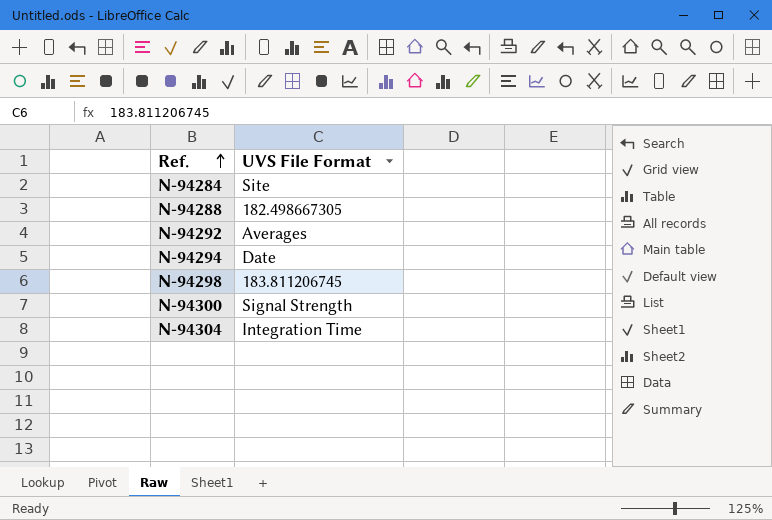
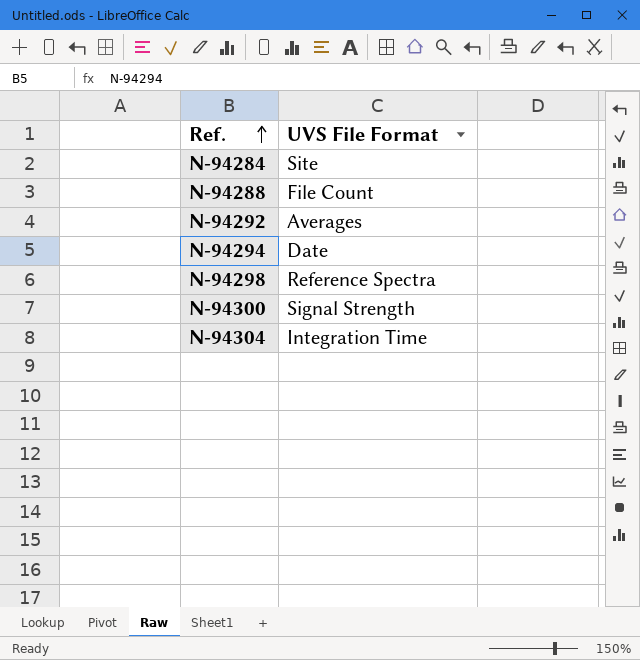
N-94288 | UVS File Format: 182.498667305 -> File Count
N-94298 | UVS File Format: 183.811206745 -> Reference Spectra

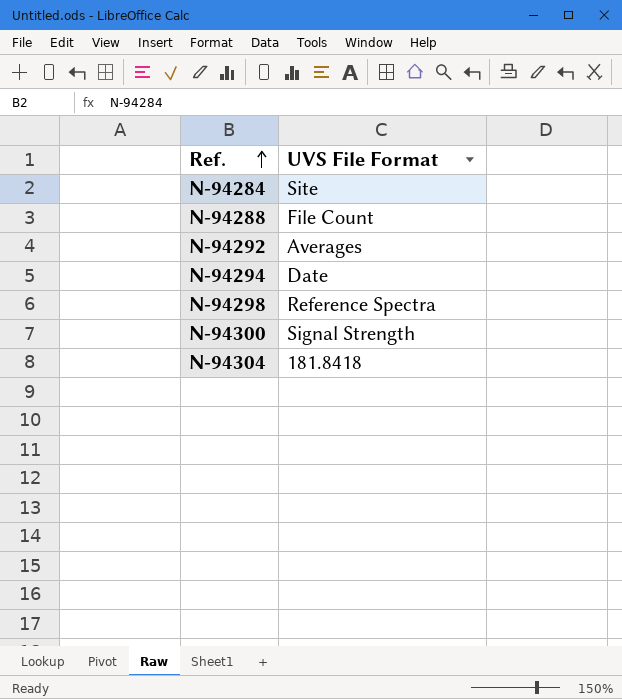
N-94304 | UVS File Format: Integration Time -> 181.8418

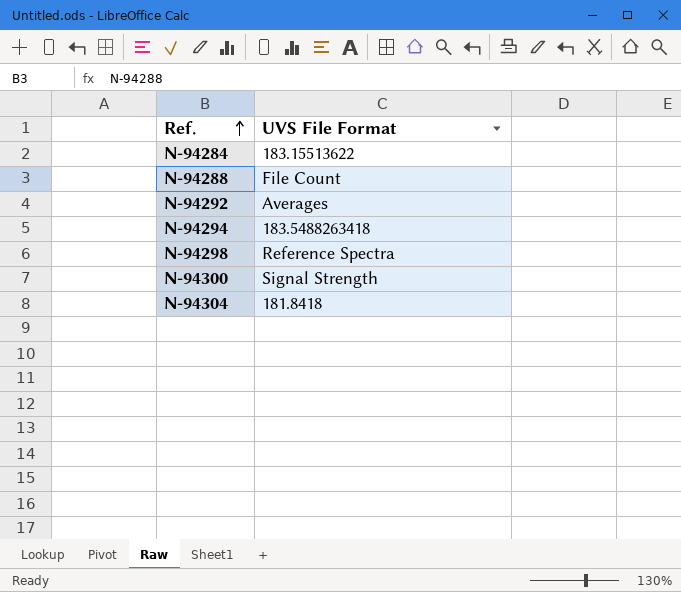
N-94284 | UVS File Format: Site -> 183.15513622
N-94294 | UVS File Format: Date -> 183.5488263418

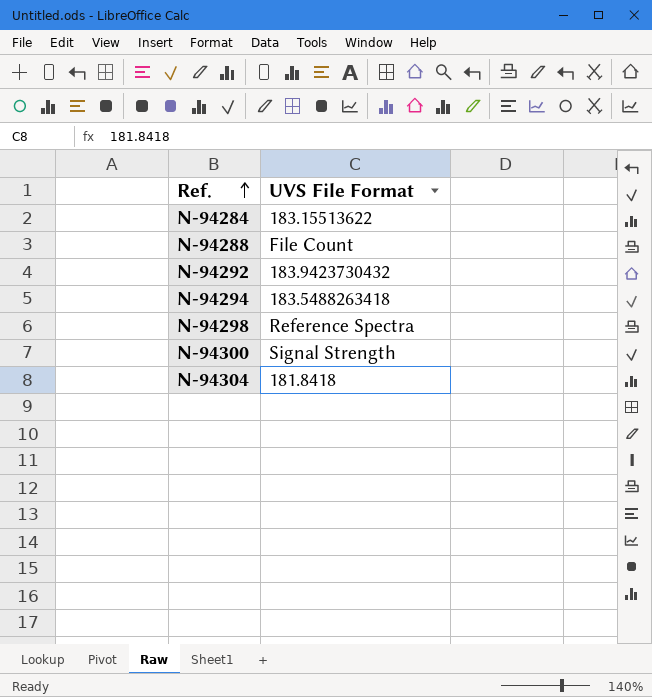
N-94292 | UVS File Format: Averages -> 183.9423730432

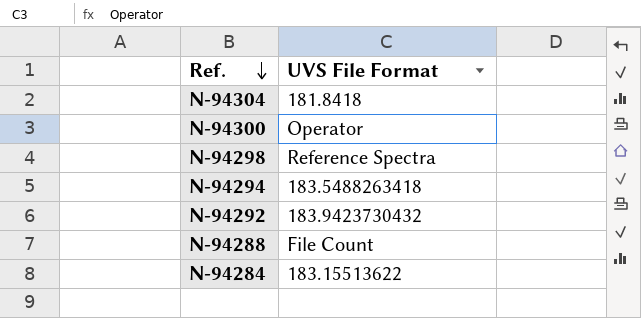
row order: Ref. ascending -> Ref. descending
N-94300 | UVS File Format: Signal Strength -> Operator

